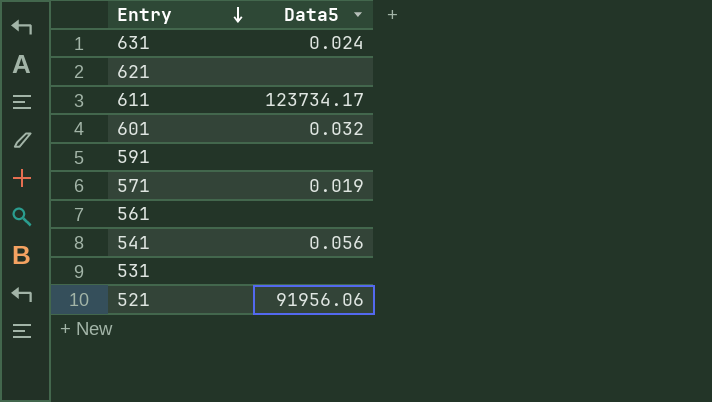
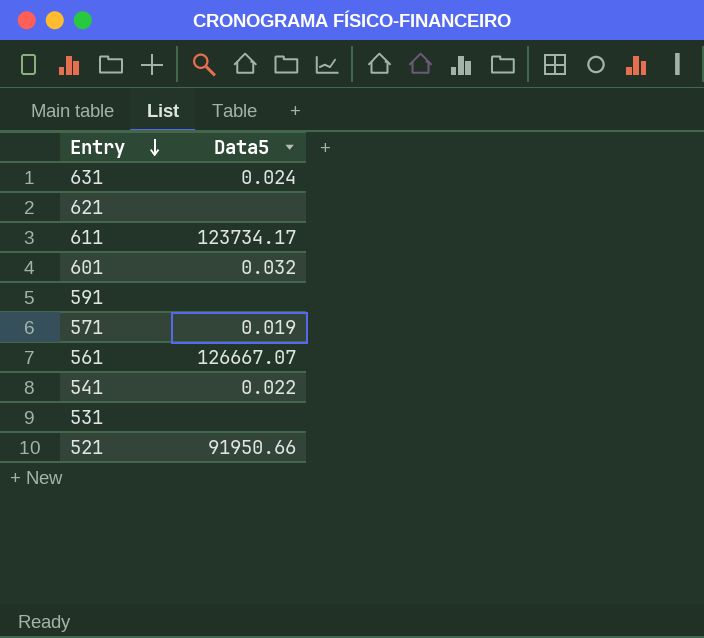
561 | Data5: none -> 126667.07
541 | Data5: 0.056 -> 0.022
521 | Data5: 91956.06 -> 91950.66

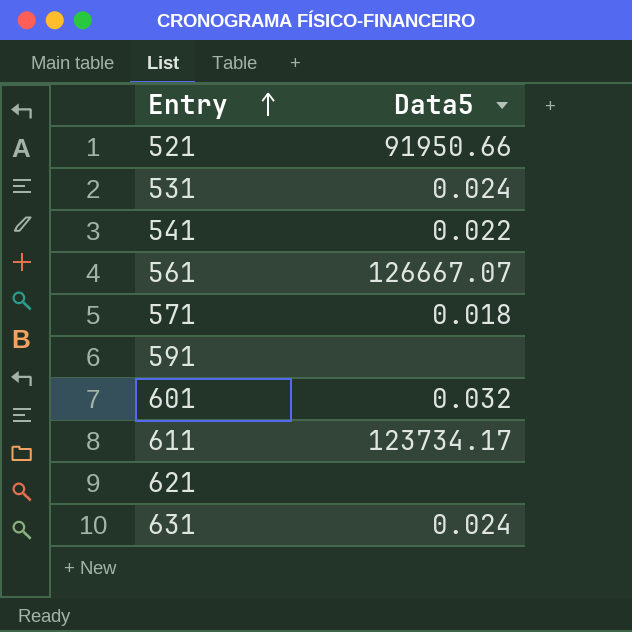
row order: Entry descending -> Entry ascending
531 | Data5: none -> 0.024
571 | Data5: 0.019 -> 0.018

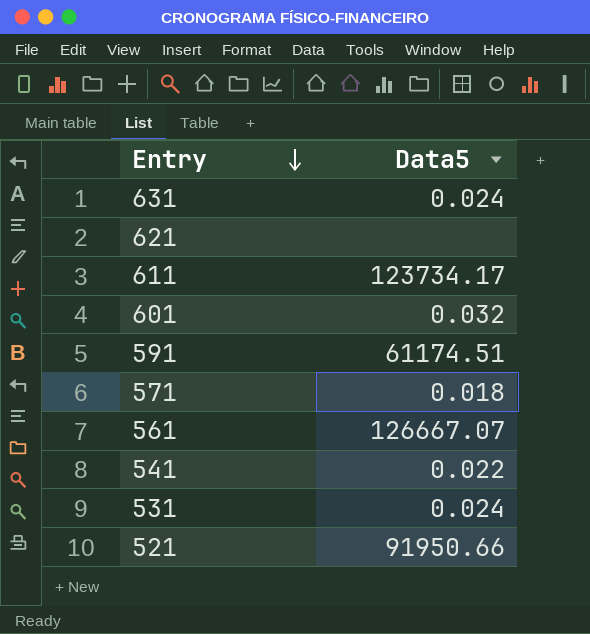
row order: Entry ascending -> Entry descending
591 | Data5: none -> 61174.51

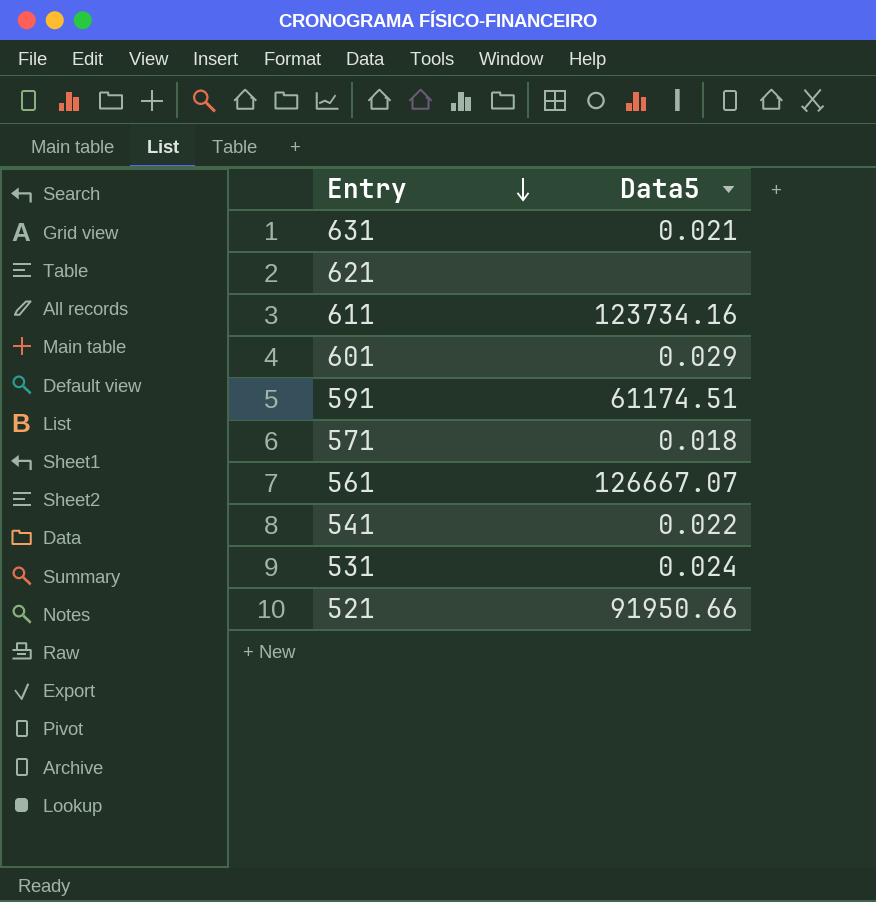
631 | Data5: 0.024 -> 0.021
611 | Data5: 123734.17 -> 123734.16
601 | Data5: 0.032 -> 0.029

